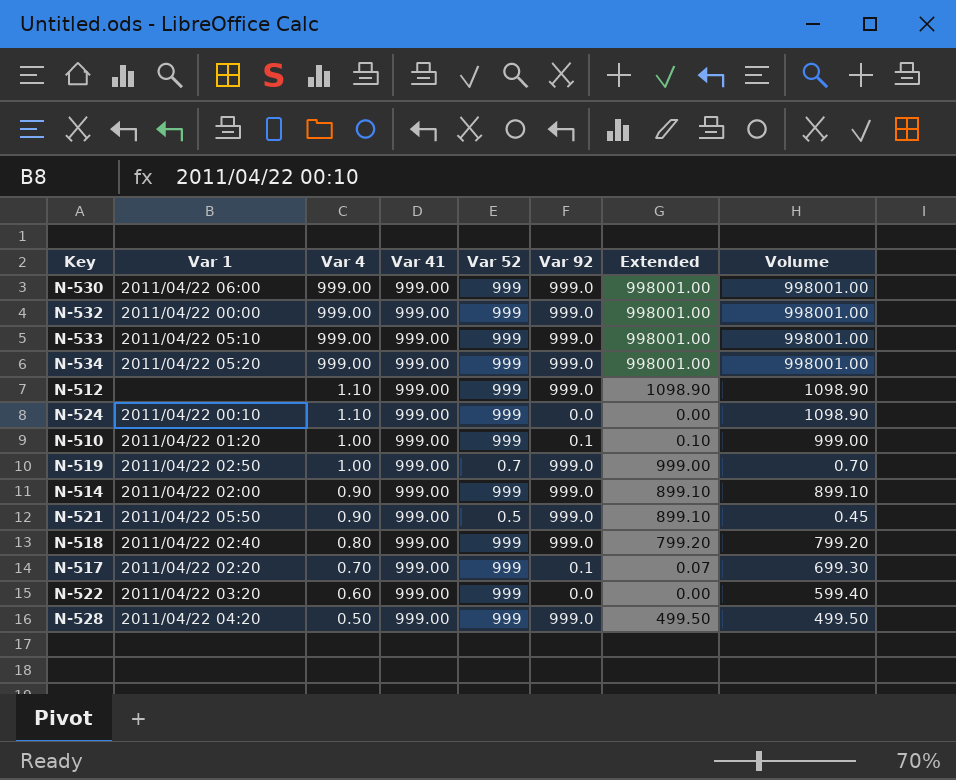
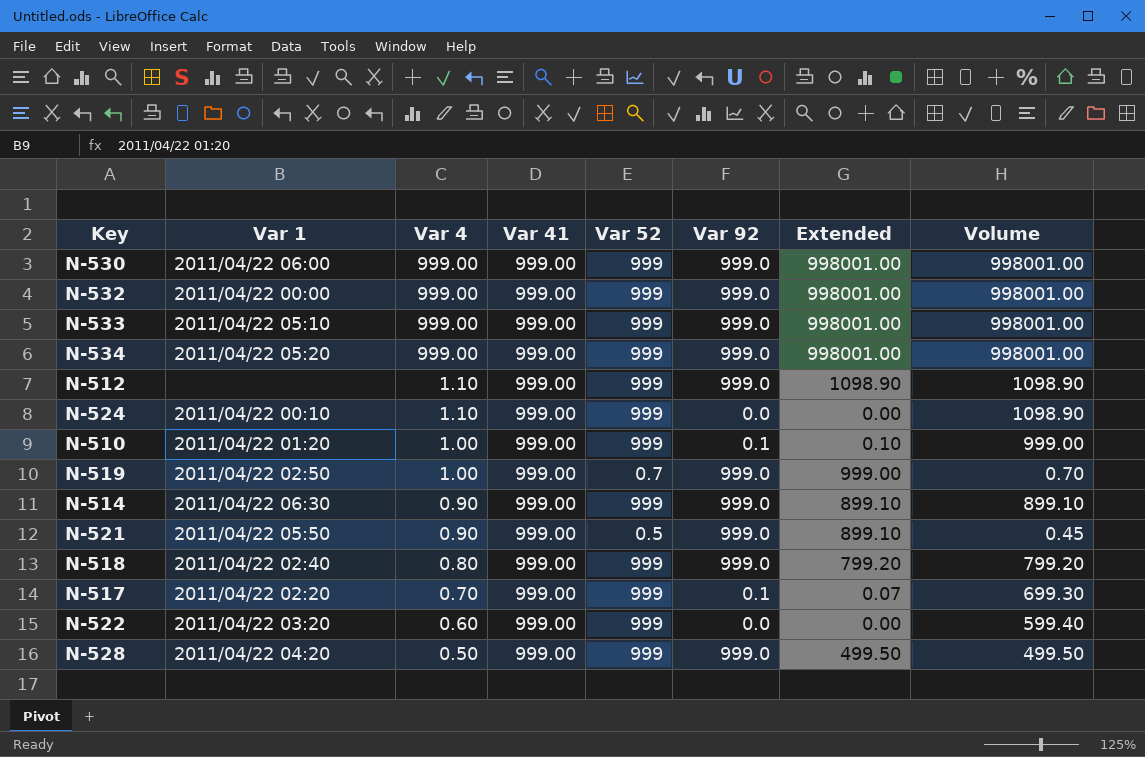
N-514 | Var 1: 2011/04/22 02:00 -> 2011/04/22 06:30

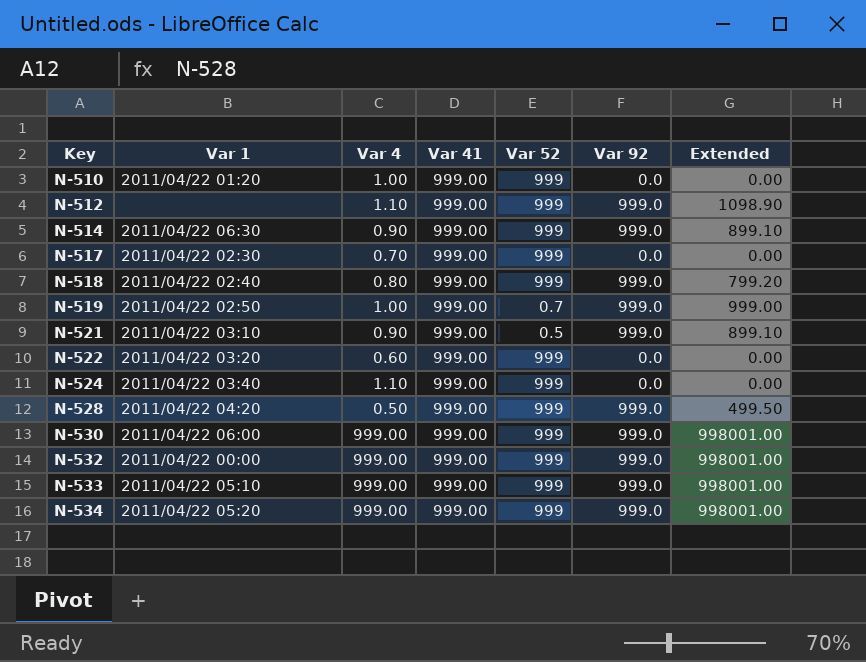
row order: Var 4 descending -> Key ascending
column Volume | formula: [Var 4] * [Var 52] -> none
N-510 | Var 92: 0.1 -> 0.0
N-510 | Extended: 0.10 -> 0.00
N-517 | Var 1: 2011/04/22 02:20 -> 2011/04/22 02:30
N-517 | Var 92: 0.1 -> 0.0
N-517 | Extended: 0.07 -> 0.00
N-521 | Var 1: 2011/04/22 05:50 -> 2011/04/22 03:10
N-524 | Var 1: 2011/04/22 00:10 -> 2011/04/22 03:40

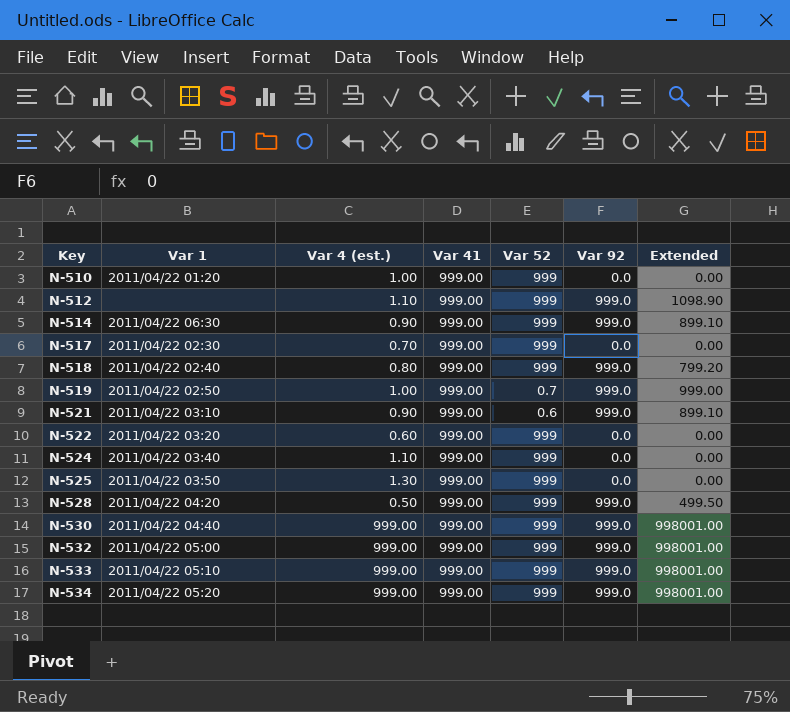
column name: Var 4 -> Var 4 (est.)
N-521 | Var 52: 0.5 -> 0.6
row N-525: none -> 2011/04/22 03:50 | 1.30 | 999.00 | 999 | 0.0 | 0.00
N-530 | Var 1: 2011/04/22 06:00 -> 2011/04/22 04:40
N-532 | Var 1: 2011/04/22 00:00 -> 2011/04/22 05:00

